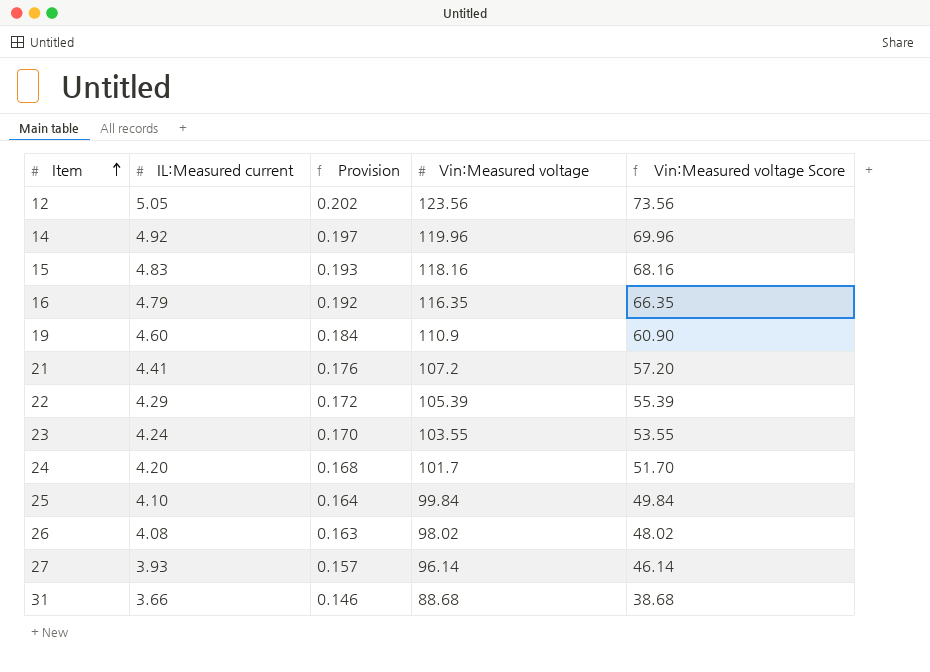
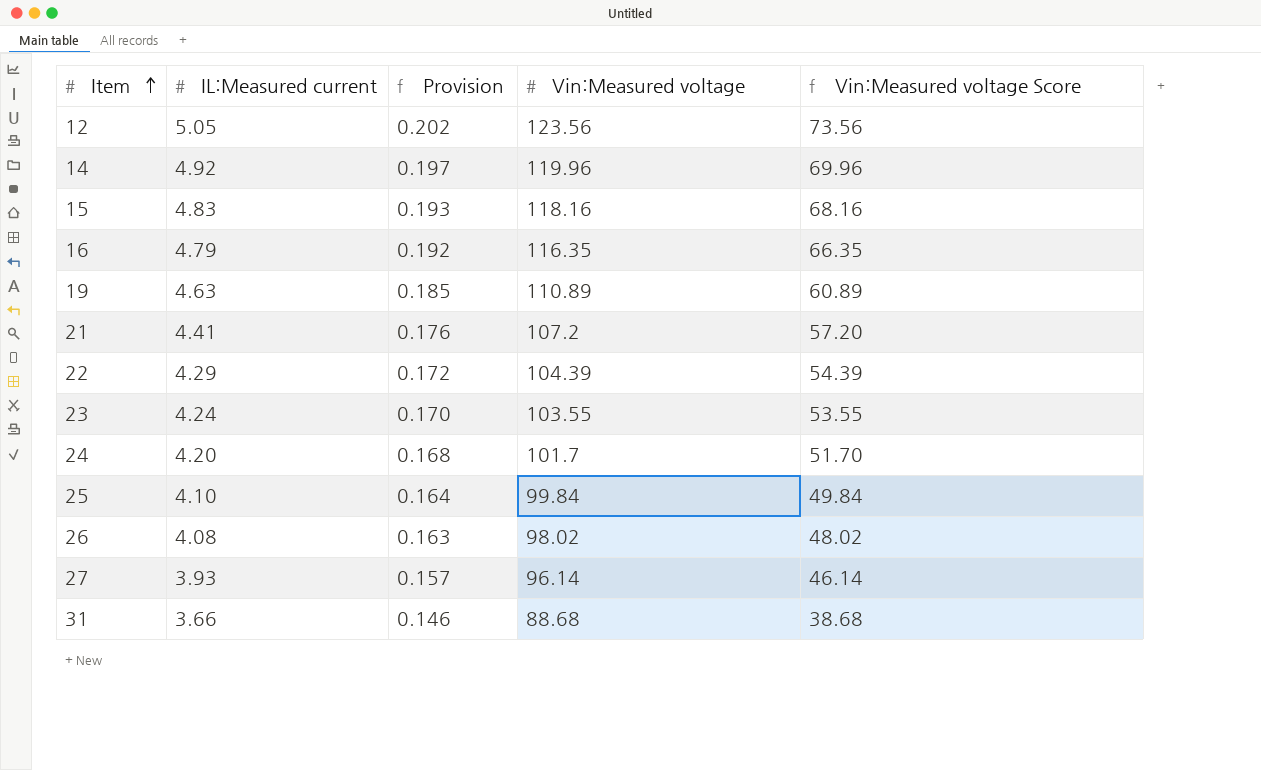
19 | IL:Measured current: 4.60 -> 4.63
19 | Provision: 0.184 -> 0.185
19 | Vin:Measured voltage: 110.9 -> 110.89
19 | Vin:Measured voltage Score: 60.90 -> 60.89
22 | Vin:Measured voltage: 105.39 -> 104.39
22 | Vin:Measured voltage Score: 55.39 -> 54.39

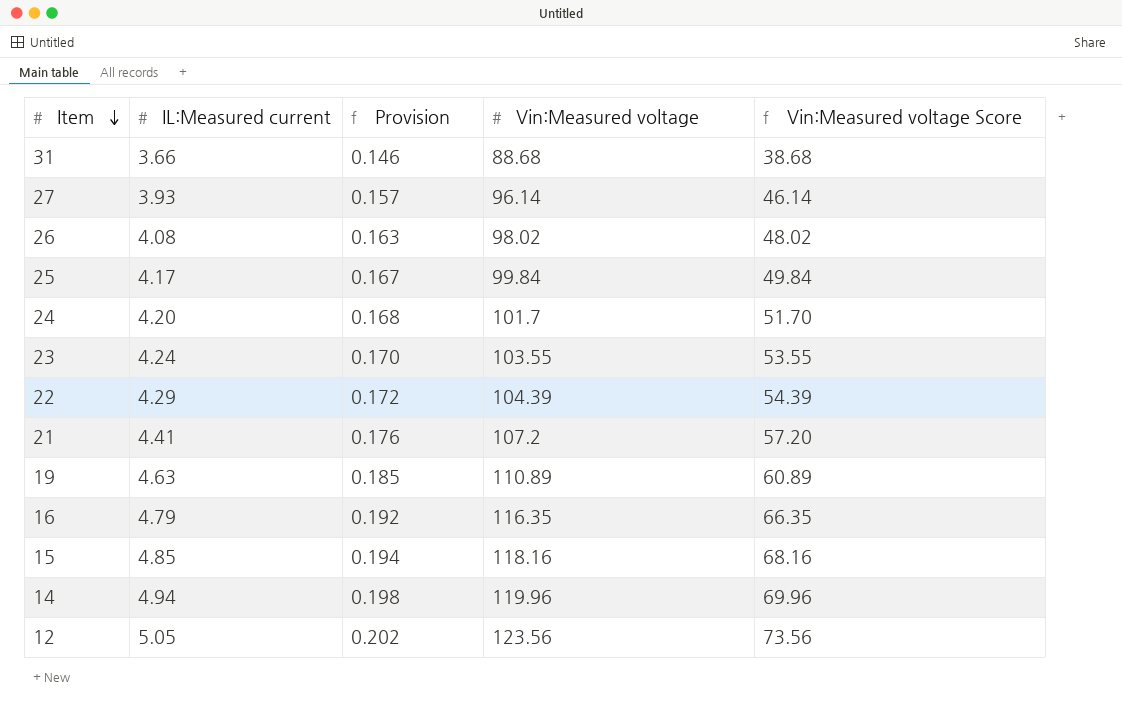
row order: Item ascending -> Item descending
25 | IL:Measured current: 4.10 -> 4.17
25 | Provision: 0.164 -> 0.167
15 | IL:Measured current: 4.83 -> 4.85
15 | Provision: 0.193 -> 0.194
14 | IL:Measured current: 4.92 -> 4.94
14 | Provision: 0.197 -> 0.198

